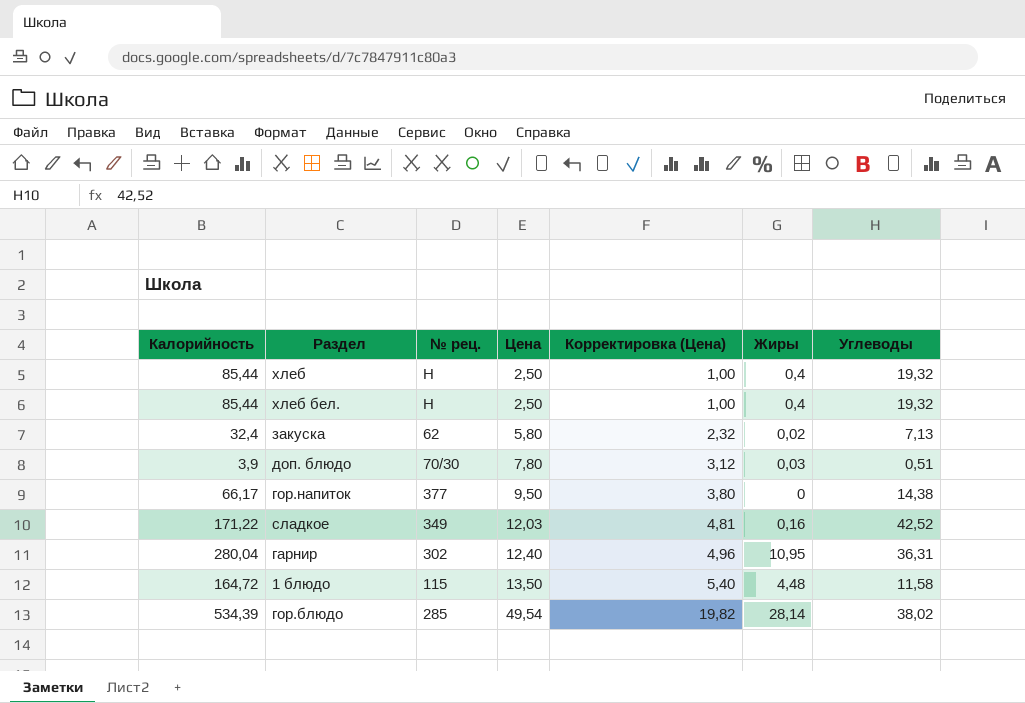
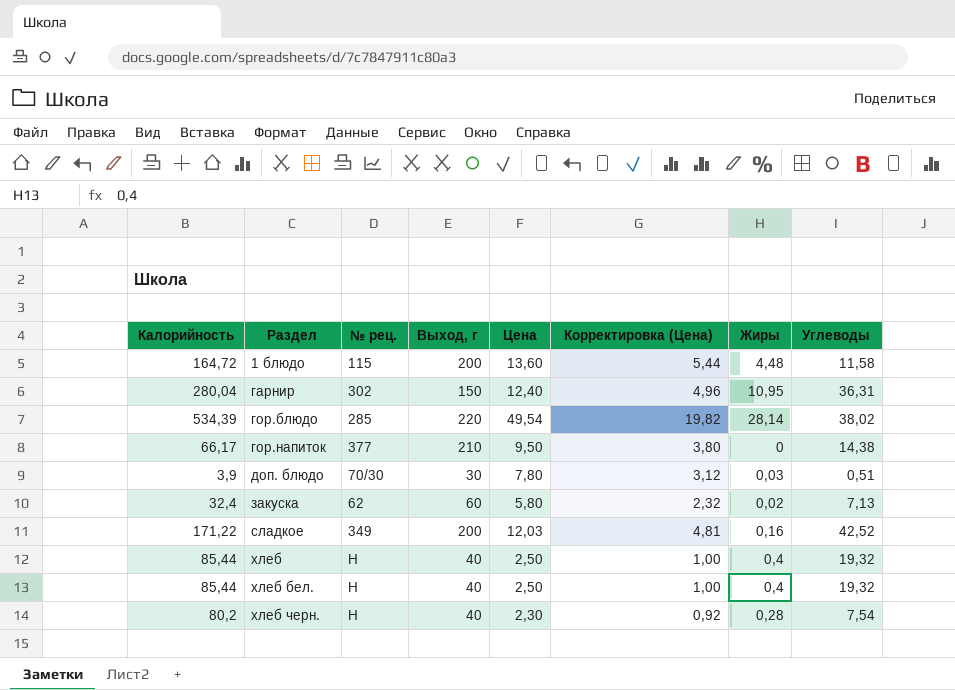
row order: Цена ascending -> Раздел ascending
column Выход, г | position: none -> 4
1 блюдо | Цена: 13,50 -> 13,60
1 блюдо | Корректировка (Цена): 5,40 -> 5,44
row хлеб черн.: none -> 80,2 | Н | 40 | 2,30 | 0,92 | 0,28 | 7,54

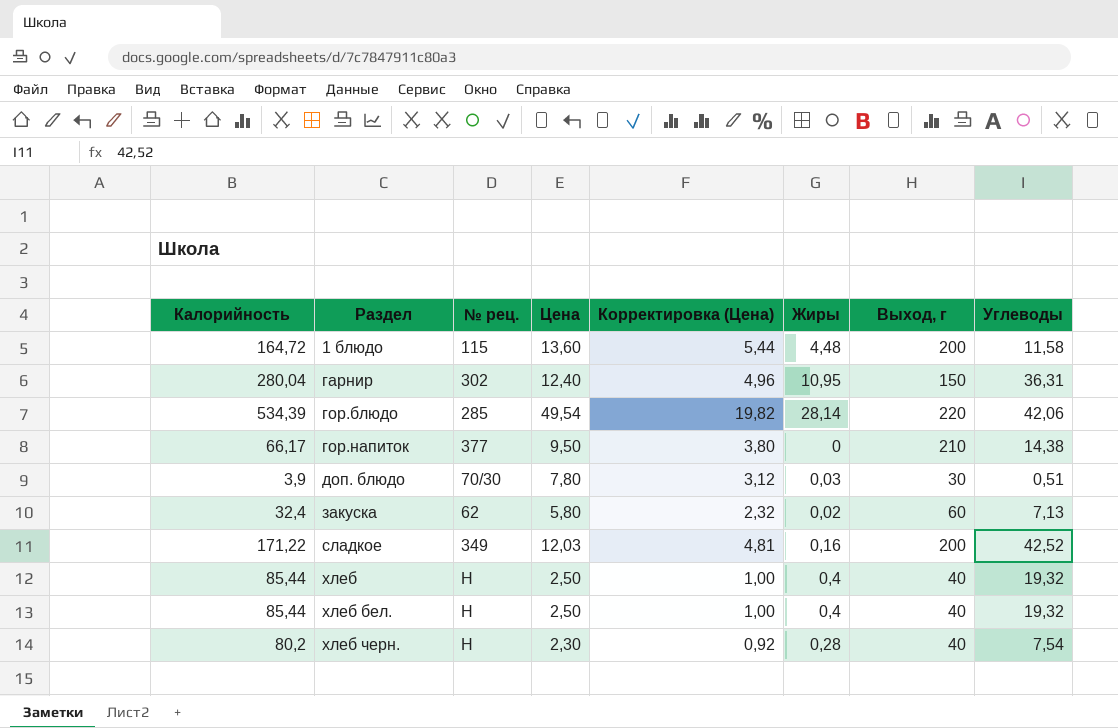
column Выход, г | position: 4 -> 7
гор.блюдо | Углеводы: 38,02 -> 42,06

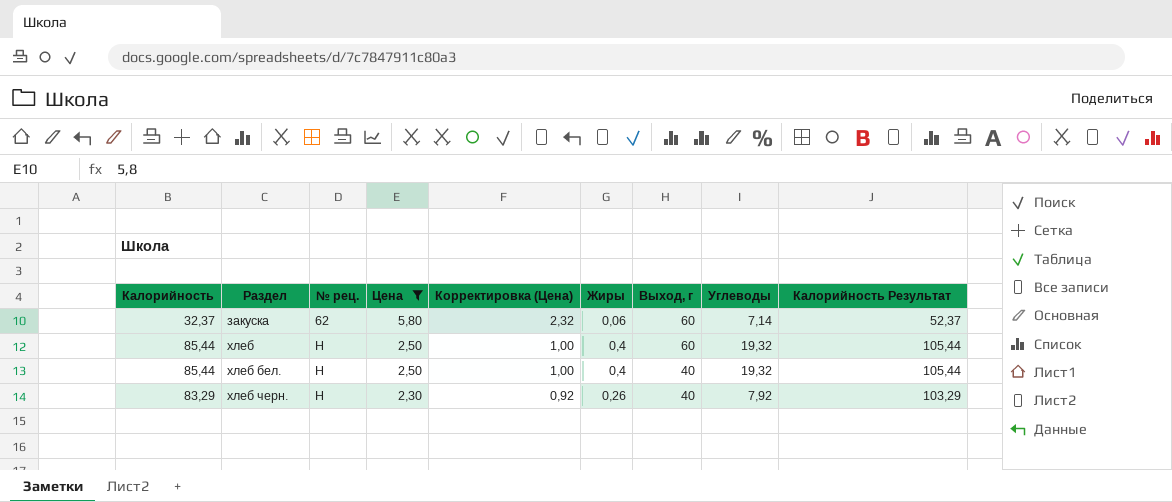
filter: none -> Цена <= 5,80
column Калорийность Результат | formula: none -> [Калорийность] + 20
закуска | Калорийность: 32,4 -> 32,37
закуска | Жиры: 0,02 -> 0,06
закуска | Углеводы: 7,13 -> 7,14
хлеб | Выход, г: 40 -> 60
хлеб черн. | Калорийность: 80,2 -> 83,29
хлеб черн. | Жиры: 0,28 -> 0,26
хлеб черн. | Углеводы: 7,54 -> 7,92

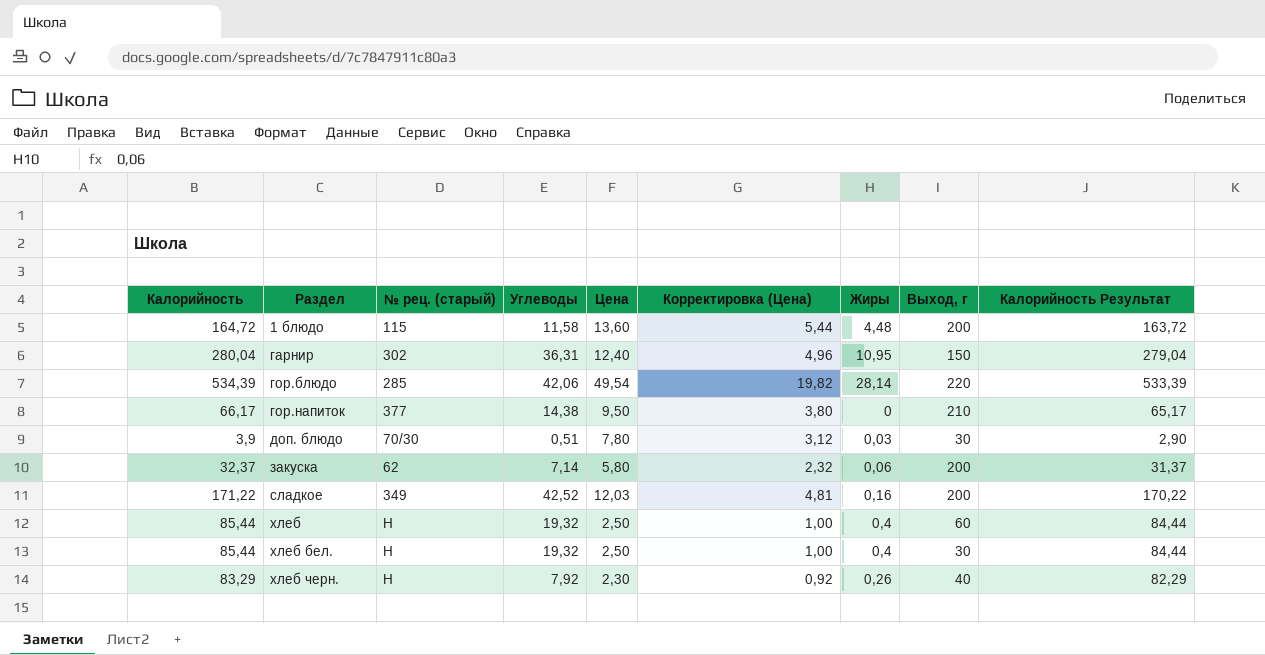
filter: Цена <= 5,80 -> none
column name: № рец. -> № рец. (старый)
column Углеводы | position: 8 -> 4
column Калорийность Результат | formula: [Калорийность] + 20 -> [Калорийность] - 1
закуска | Выход, г: 60 -> 200
хлеб бел. | Выход, г: 40 -> 30

